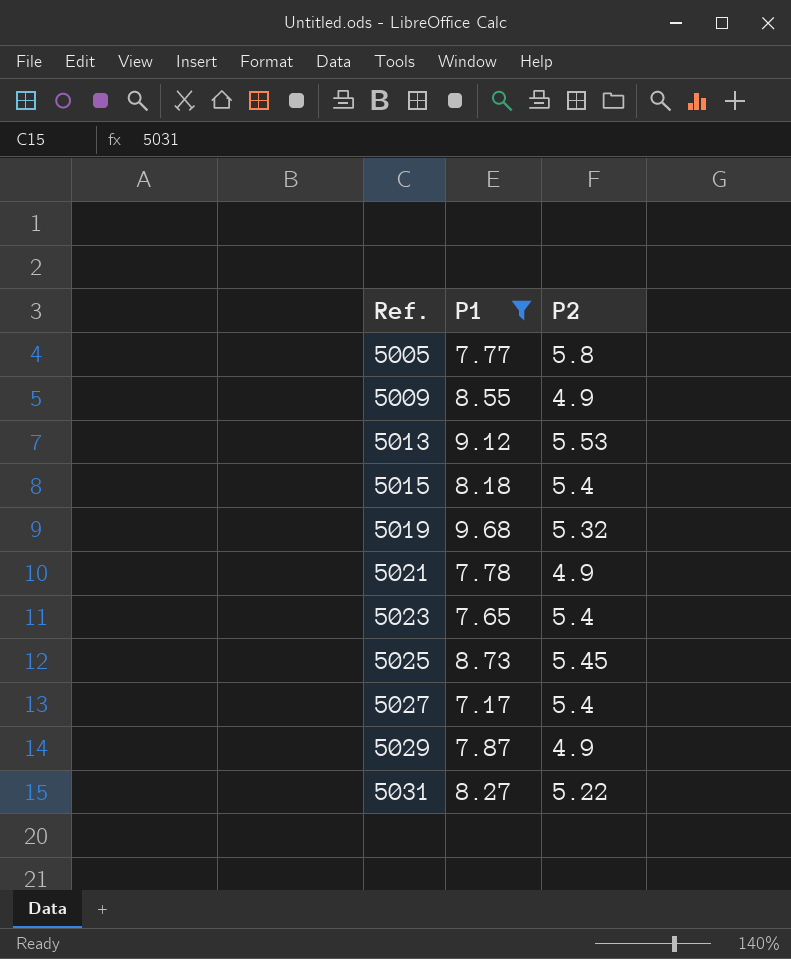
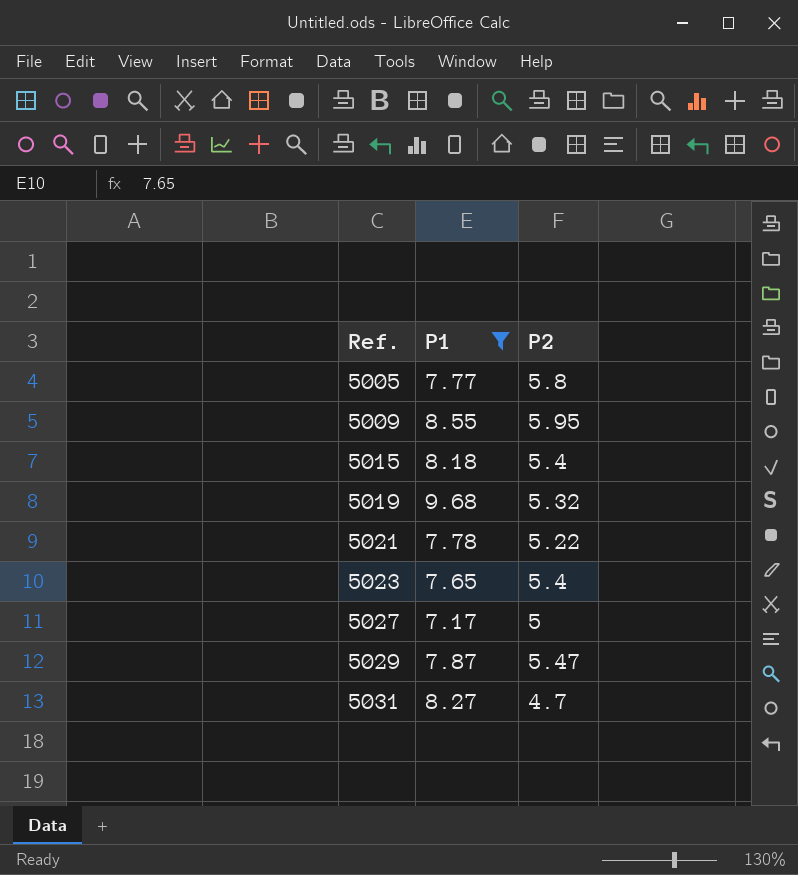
row 5013: 9.12 | 5.53 -> none
row 5025: 8.73 | 5.45 -> none
5009 | P2: 4.9 -> 5.95
5021 | P2: 4.9 -> 5.22
5027 | P2: 5.4 -> 5
5029 | P2: 4.9 -> 5.47
5031 | P2: 5.22 -> 4.7

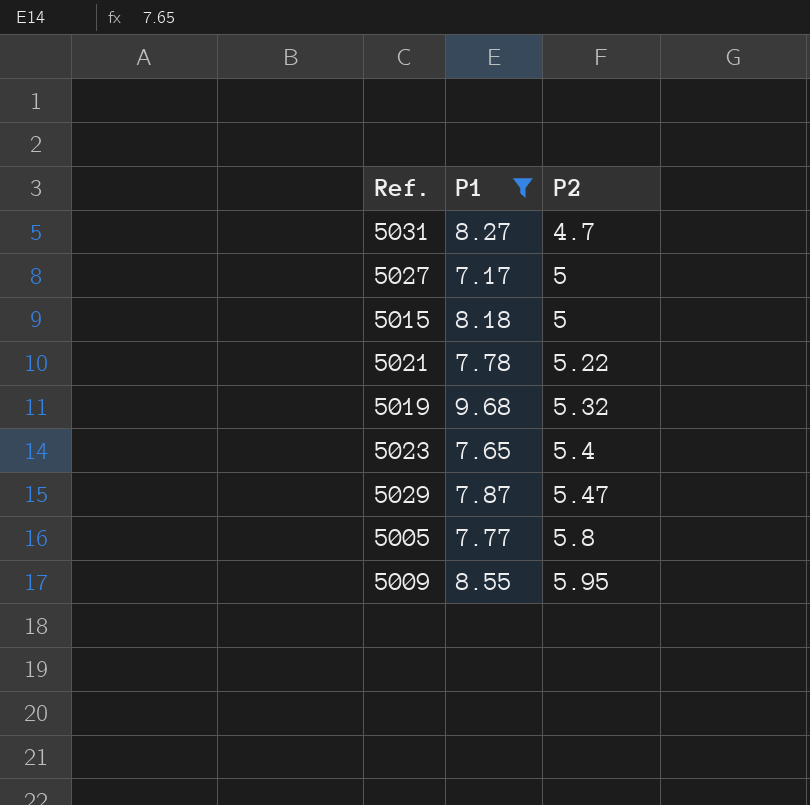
row order: Ref. ascending -> P2 ascending
5015 | P2: 5.4 -> 5

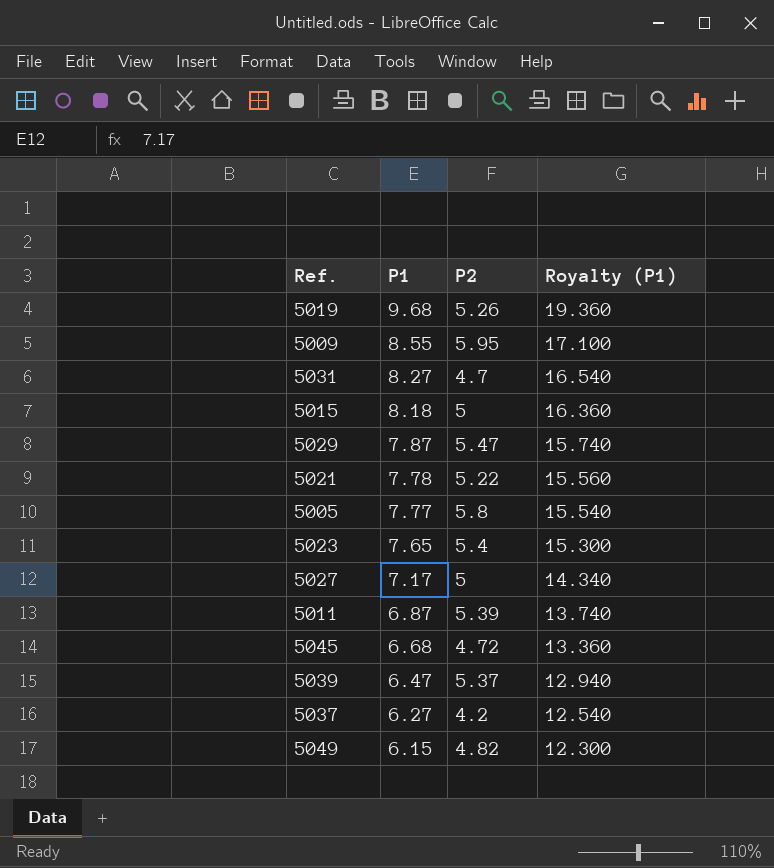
filter: P1 >= 7.17 -> none
row order: P2 ascending -> P1 descending
column Royalty (P1) | formula: none -> [P1] * 2
5019 | P2: 5.32 -> 5.26

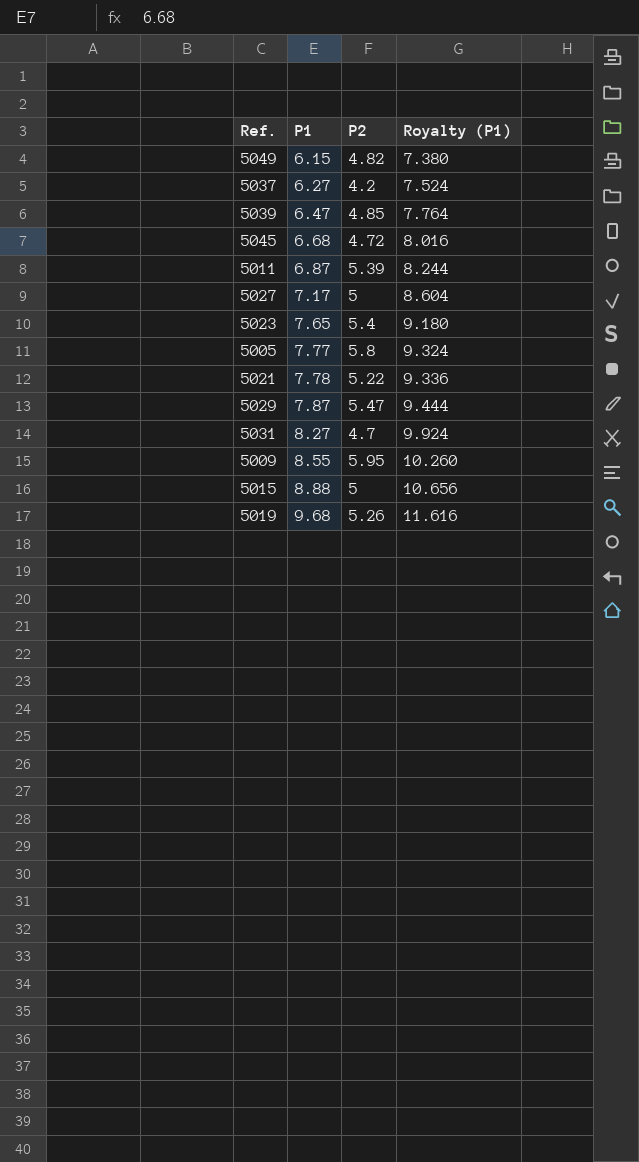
row order: P1 descending -> P1 ascending
column Royalty (P1) | formula: [P1] * 2 -> [P1] * 1.2
5039 | P2: 5.37 -> 4.85
5015 | P1: 8.18 -> 8.88

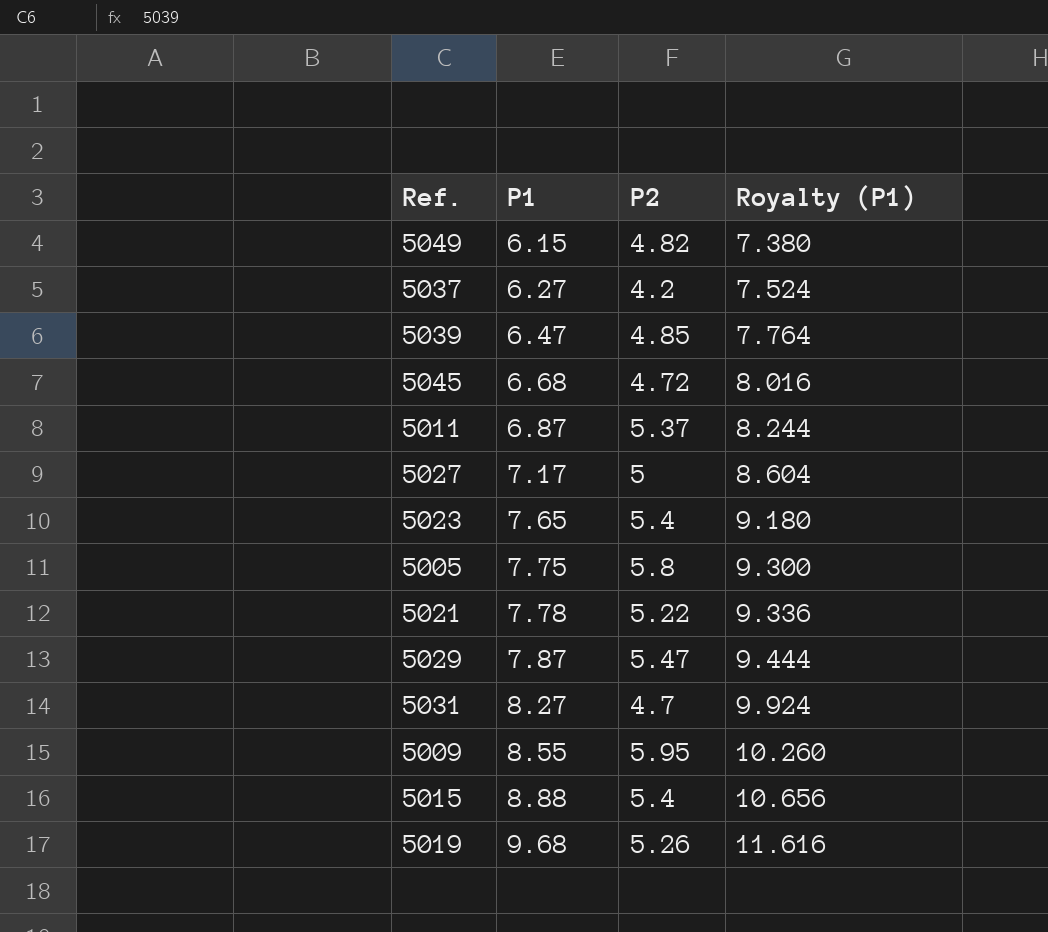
5011 | P2: 5.39 -> 5.37
5005 | P1: 7.77 -> 7.75
5005 | Royalty (P1): 9.324 -> 9.300
5015 | P2: 5 -> 5.4

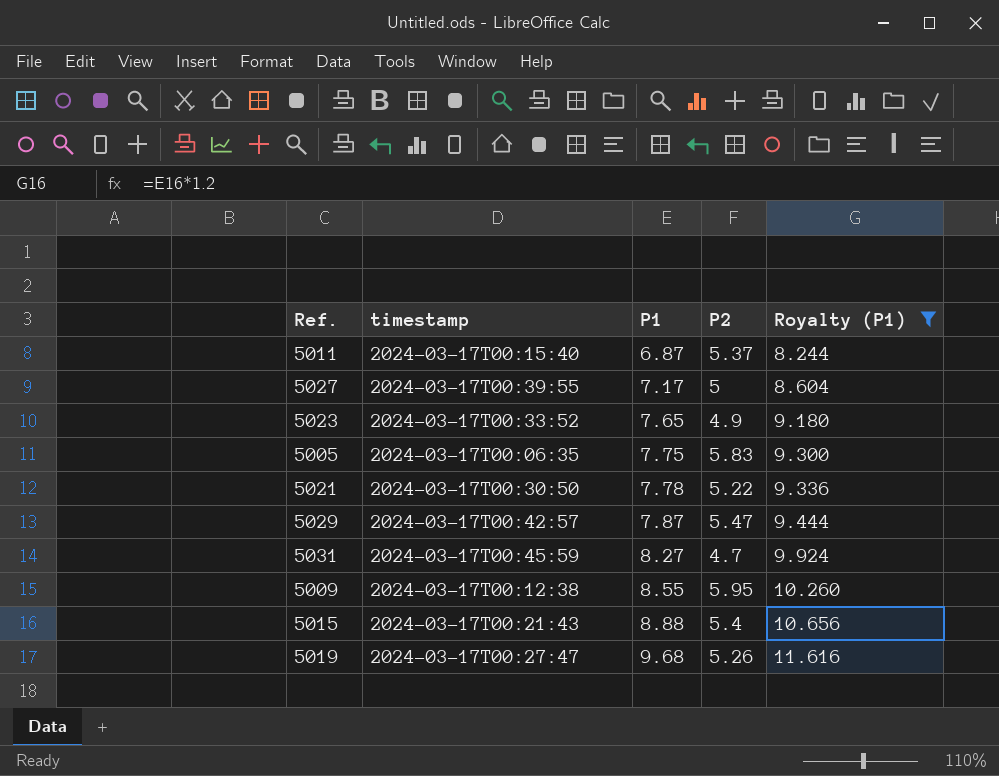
filter: none -> Royalty (P1) >= 8.244
column timestamp | position: none -> 2
5023 | P2: 5.4 -> 4.9
5005 | P2: 5.8 -> 5.83

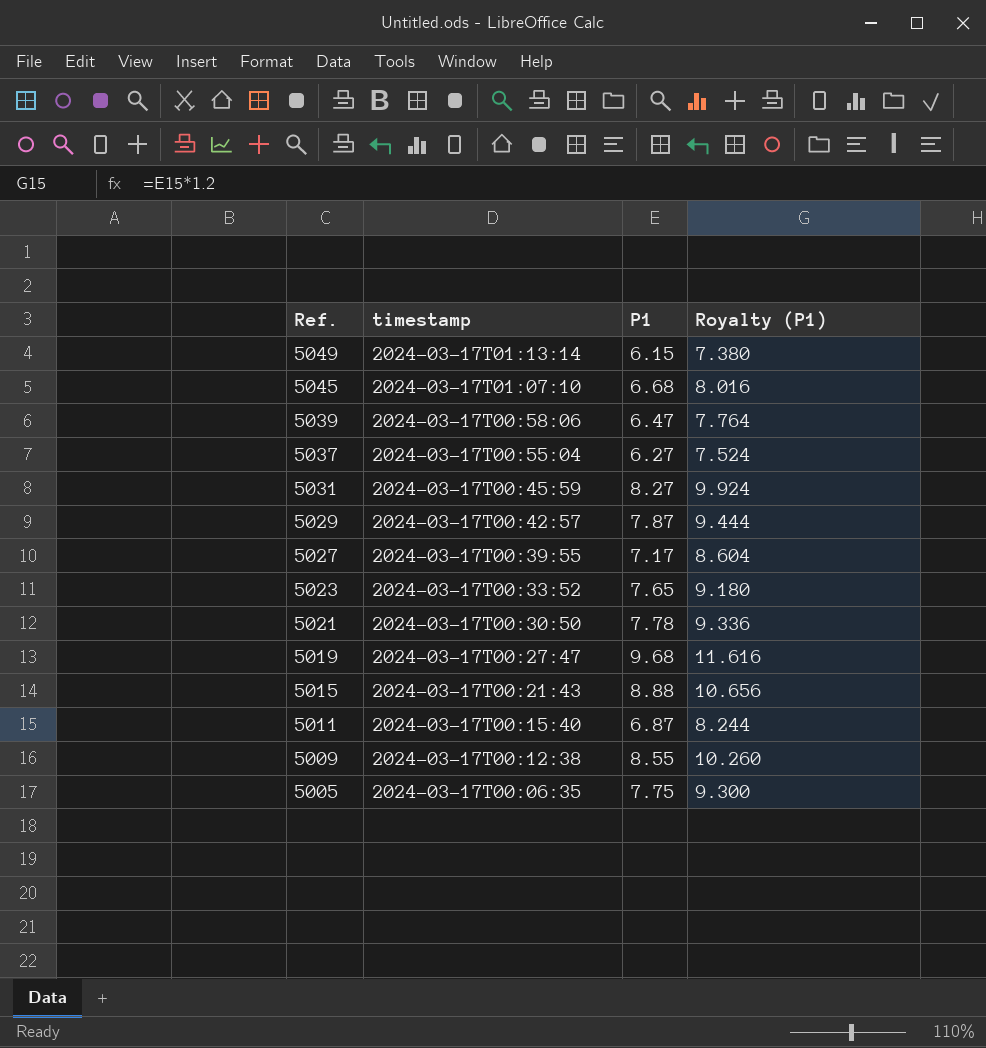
filter: Royalty (P1) >= 8.244 -> none
row order: P1 ascending -> Ref. descending
column P2 | position: 4 -> none

